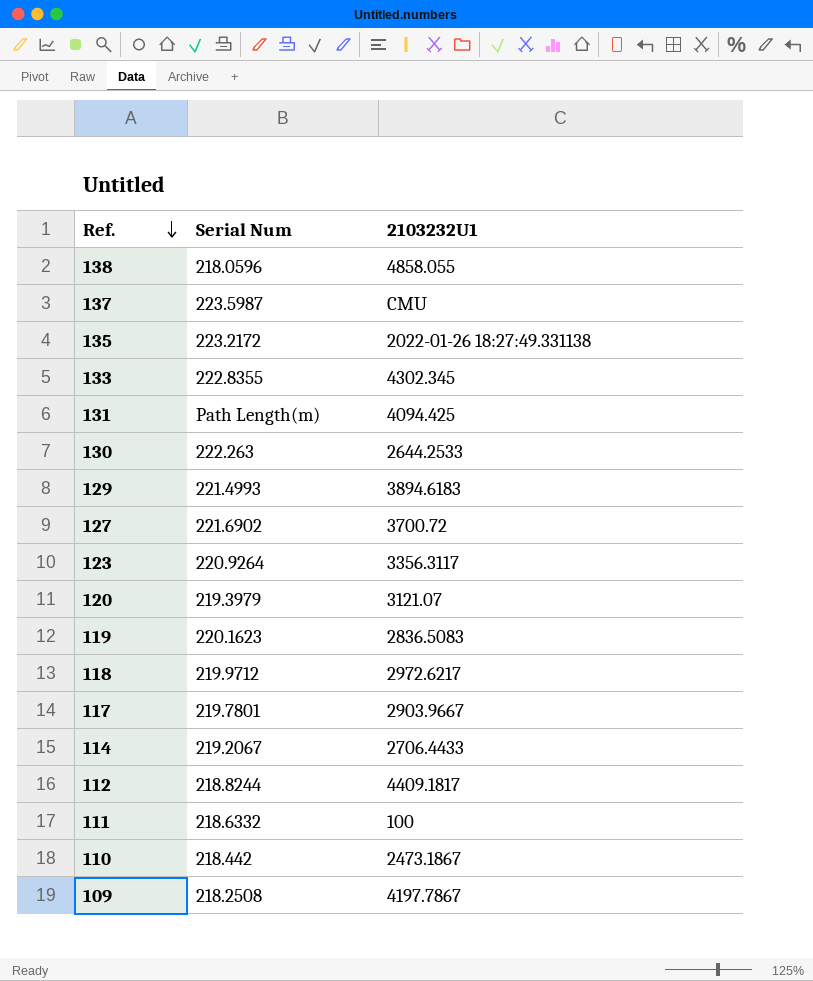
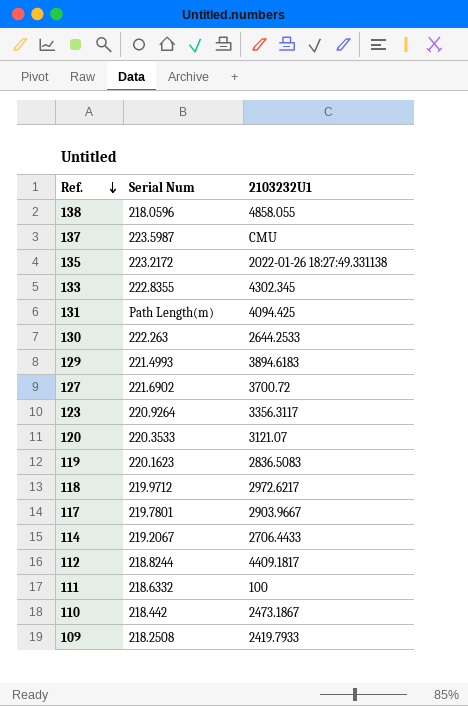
120 | Serial Num: 219.3979 -> 220.3533
109 | 2103232U1: 4197.7867 -> 2419.7933

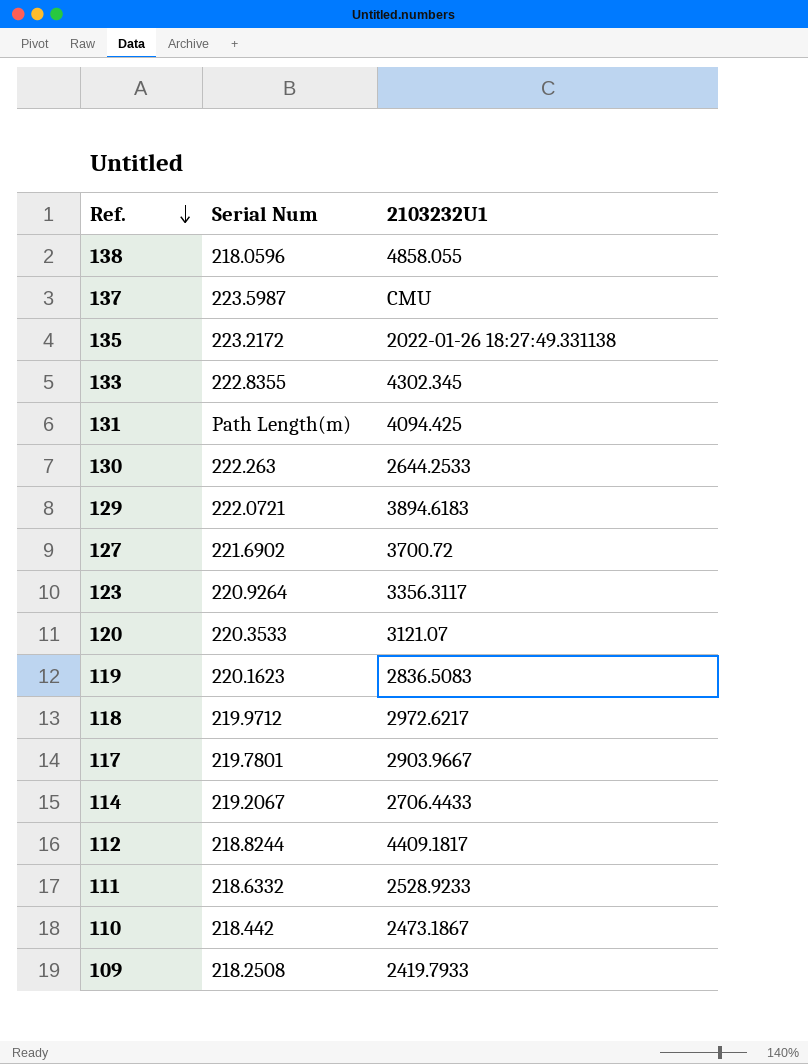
129 | Serial Num: 221.4993 -> 222.0721
111 | 2103232U1: 100 -> 2528.9233

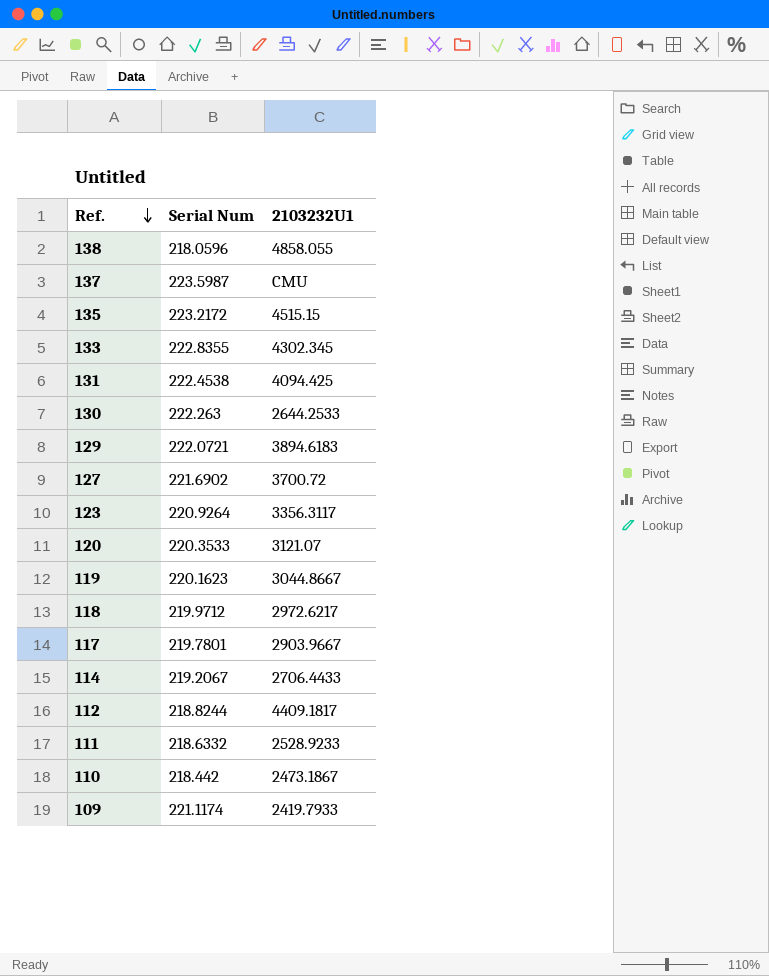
135 | 2103232U1: 2022-01-26 18:27:49.331138 -> 4515.15
131 | Serial Num: Path Length(m) -> 222.4538
119 | 2103232U1: 2836.5083 -> 3044.8667
109 | Serial Num: 218.2508 -> 221.1174

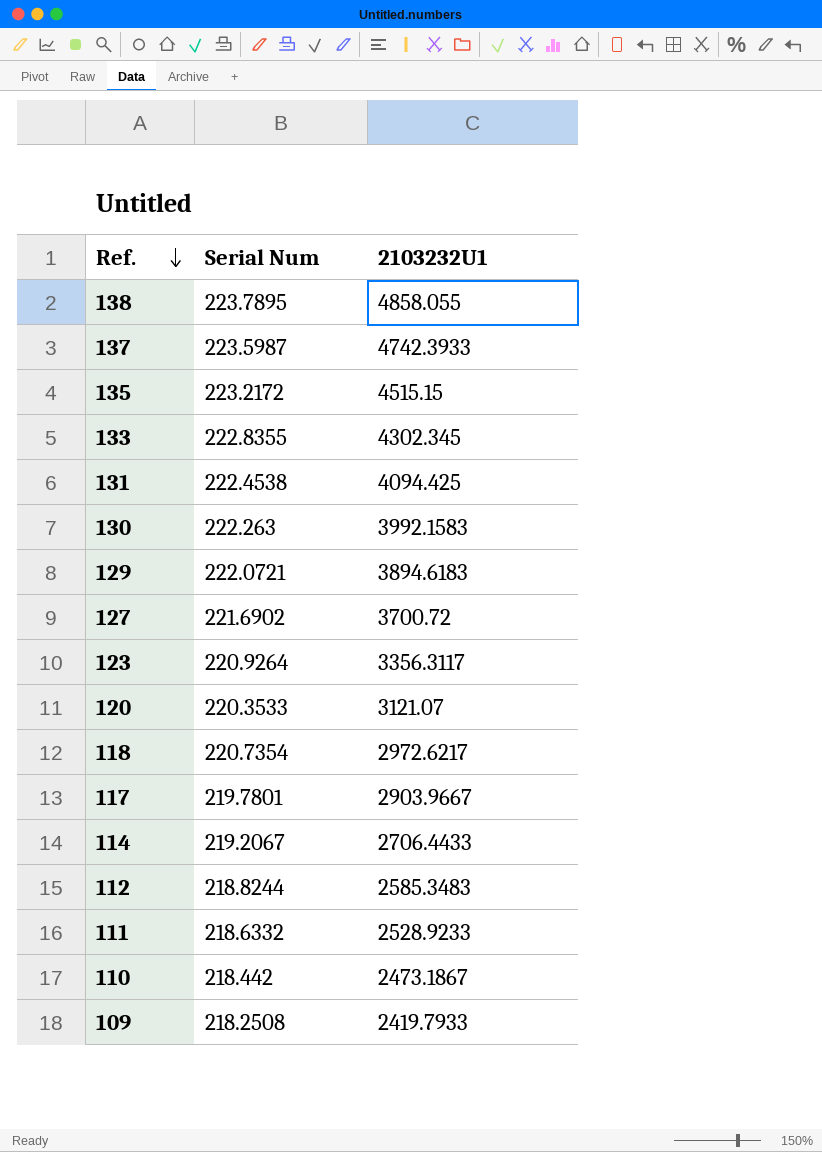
row 119: 220.1623 | 3044.8667 -> none
138 | Serial Num: 218.0596 -> 223.7895
137 | 2103232U1: CMU -> 4742.3933
130 | 2103232U1: 2644.2533 -> 3992.1583
118 | Serial Num: 219.9712 -> 220.7354
112 | 2103232U1: 4409.1817 -> 2585.3483
109 | Serial Num: 221.1174 -> 218.2508

